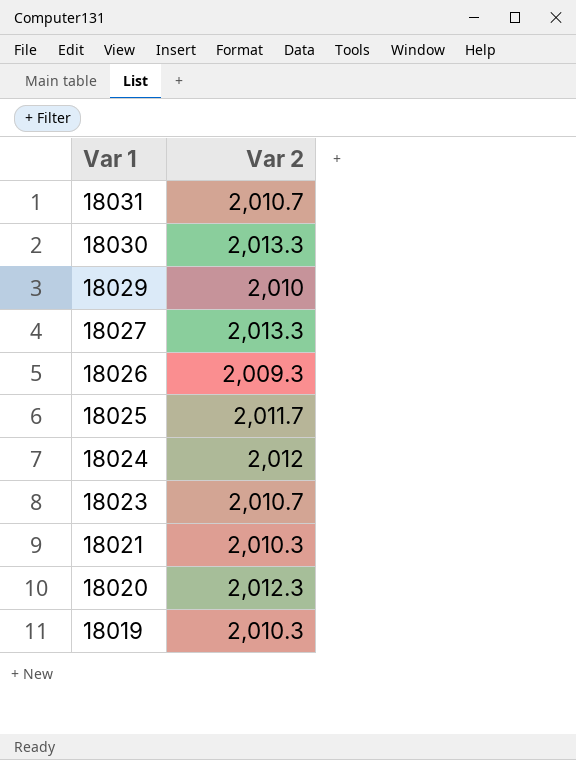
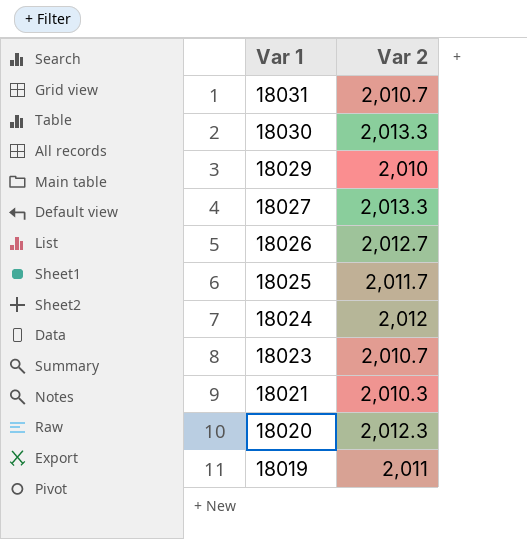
18026 | Var 2: 2,009.3 -> 2,012.7
18019 | Var 2: 2,010.3 -> 2,011

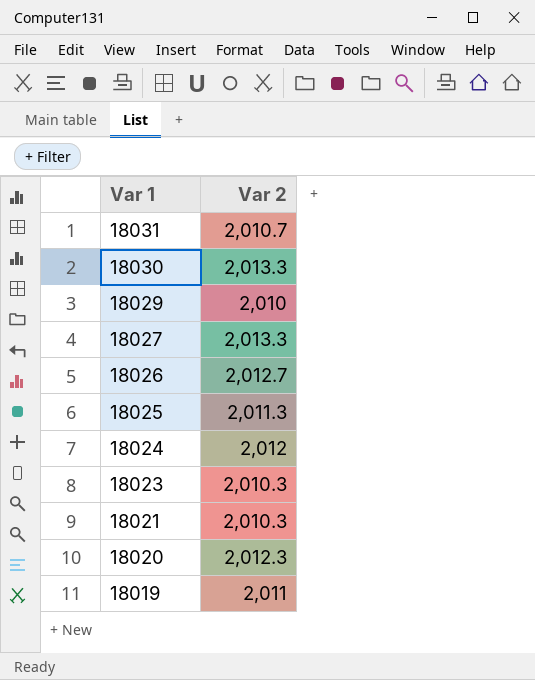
18025 | Var 2: 2,011.7 -> 2,011.3
18023 | Var 2: 2,010.7 -> 2,010.3

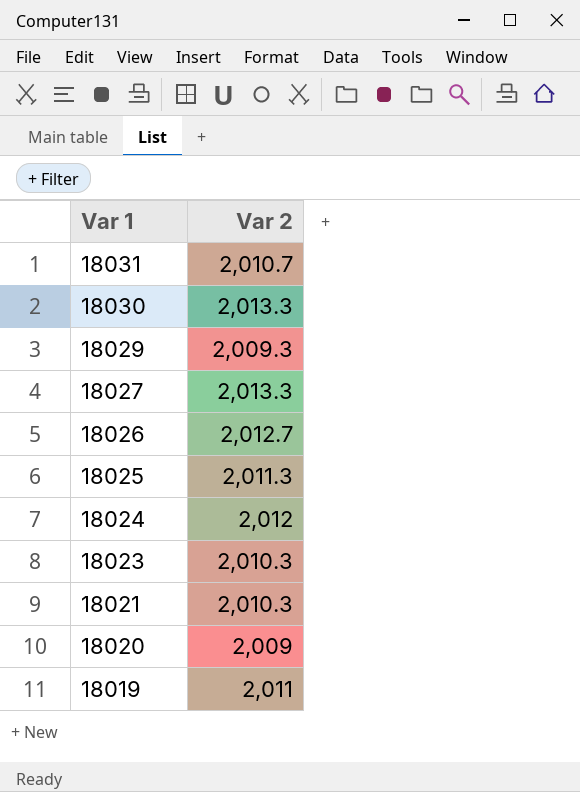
18029 | Var 2: 2,010 -> 2,009.3
18020 | Var 2: 2,012.3 -> 2,009

